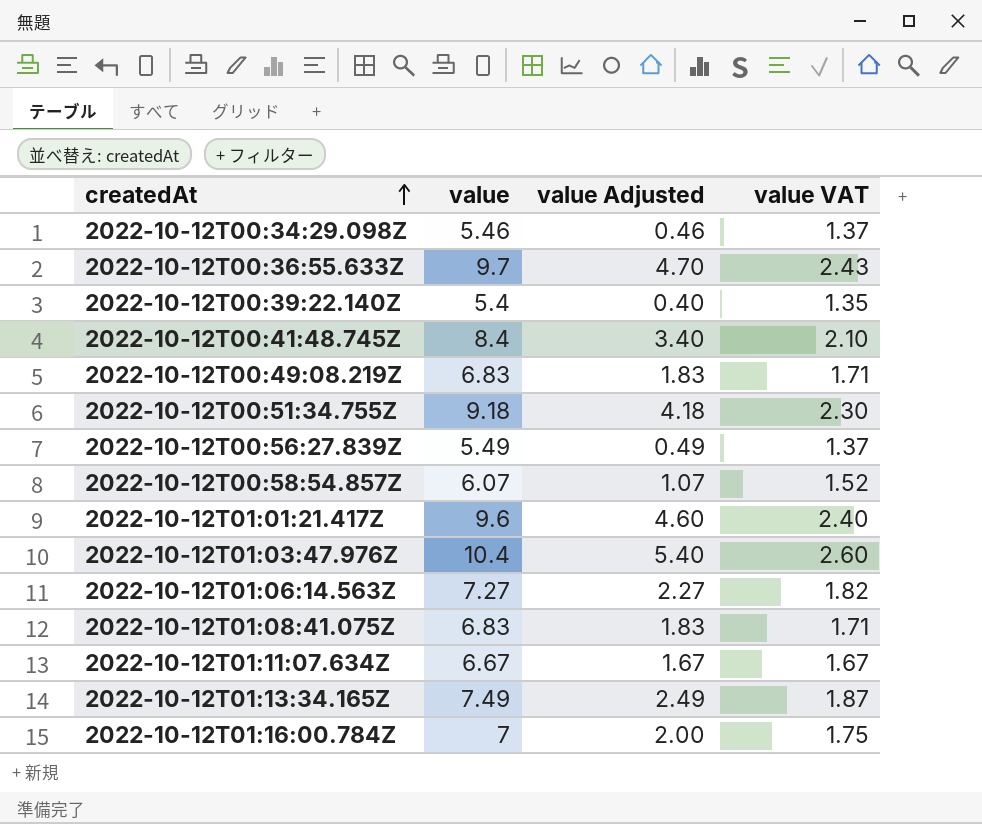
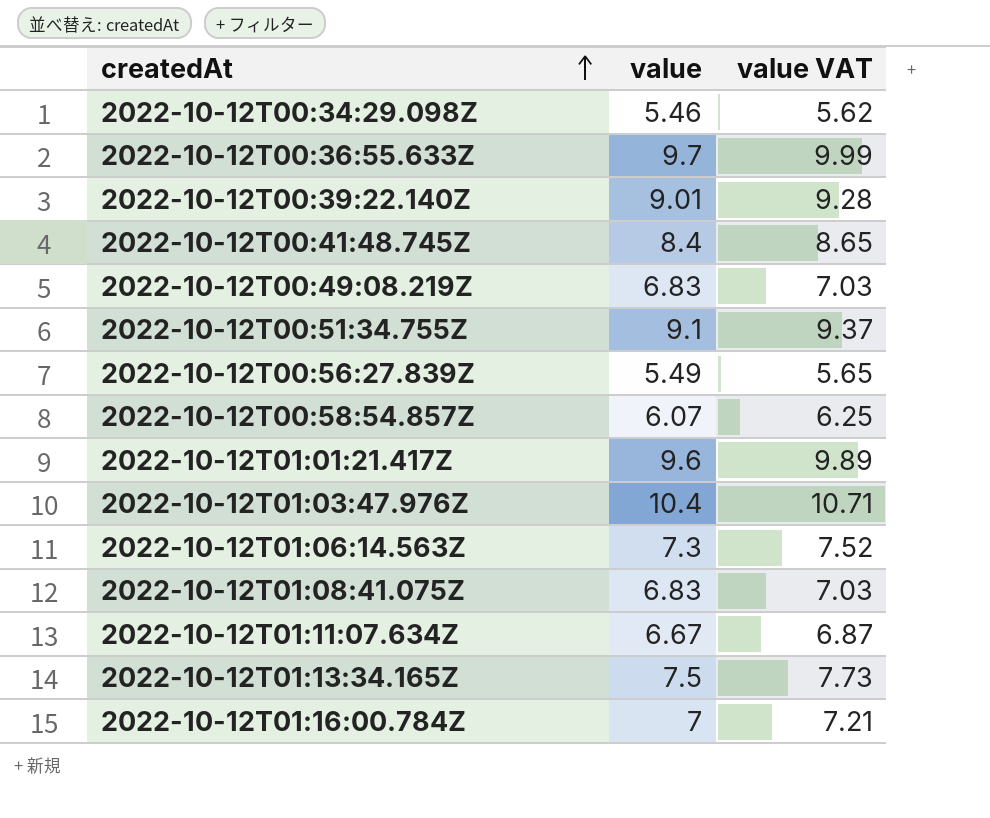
column value Adjusted | formula: [value] - 5 -> none
column value VAT | formula: [value] * 0.25 -> [value] * 1.03
2022-10-12T00:39:22.140Z | value: 5.4 -> 9.01
2022-10-12T00:51:34.755Z | value: 9.18 -> 9.1
2022-10-12T01:06:14.563Z | value: 7.27 -> 7.3
2022-10-12T01:13:34.165Z | value: 7.49 -> 7.5

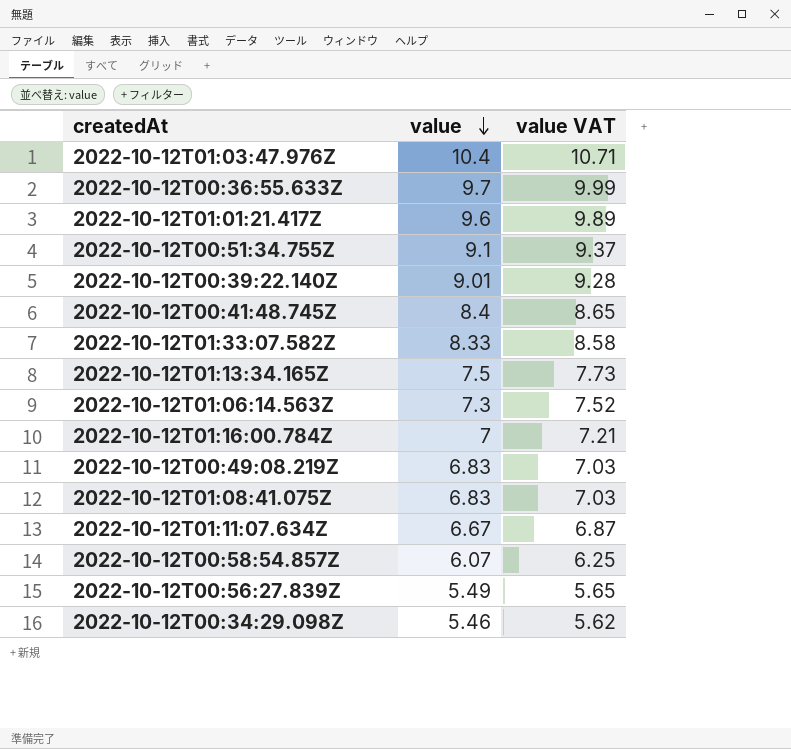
row order: createdAt ascending -> value descending
row 2022-10-12T01:33:07.582Z: none -> 8.33 | 8.58

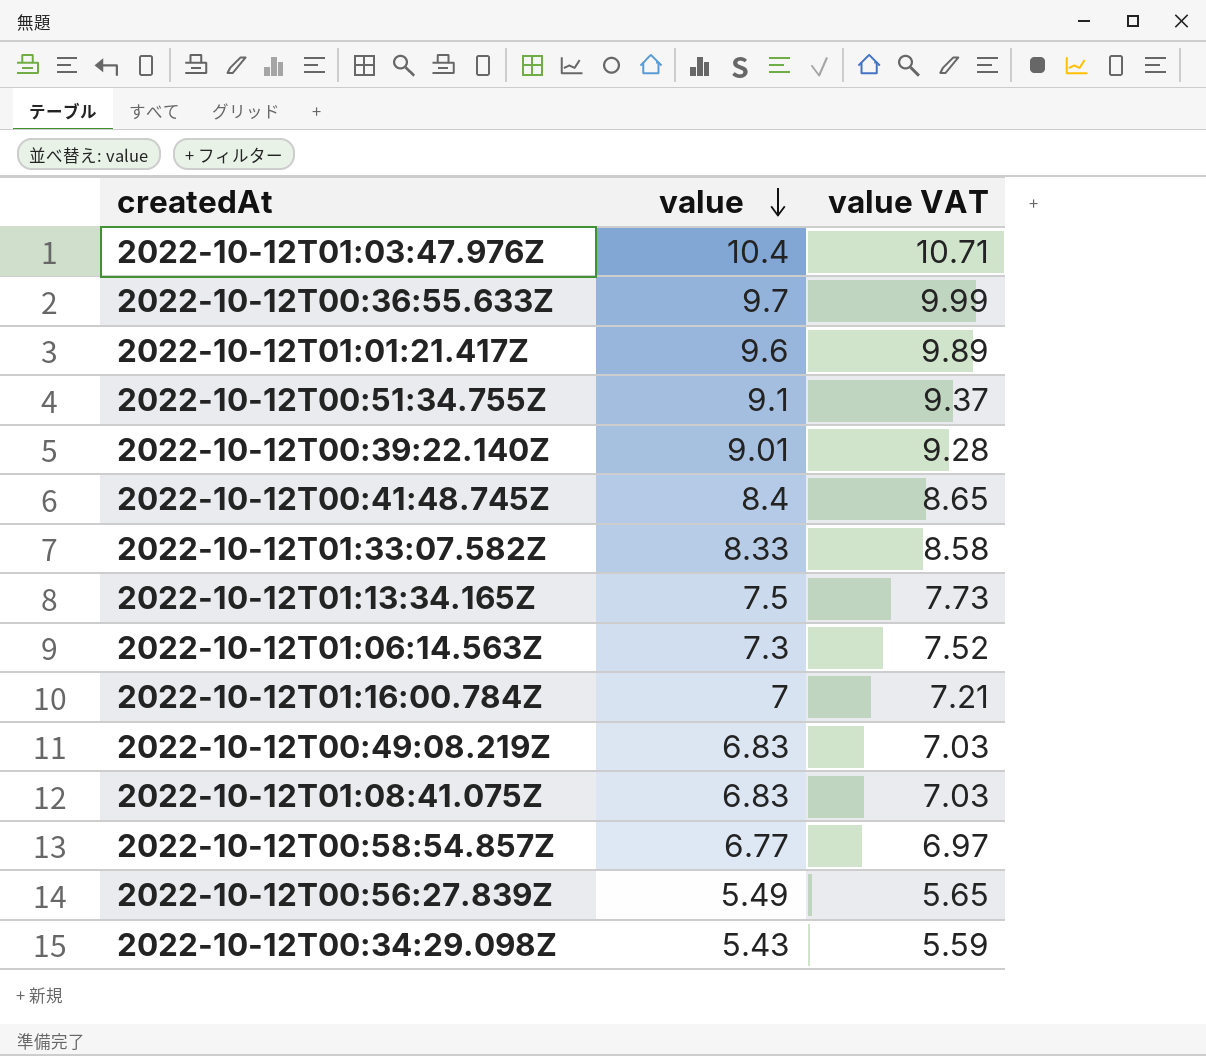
row 2022-10-12T01:11:07.634Z: 6.67 | 6.87 -> none
2022-10-12T00:58:54.857Z | value: 6.07 -> 6.77
2022-10-12T00:58:54.857Z | value VAT: 6.25 -> 6.97
2022-10-12T00:34:29.098Z | value: 5.46 -> 5.43
2022-10-12T00:34:29.098Z | value VAT: 5.62 -> 5.59

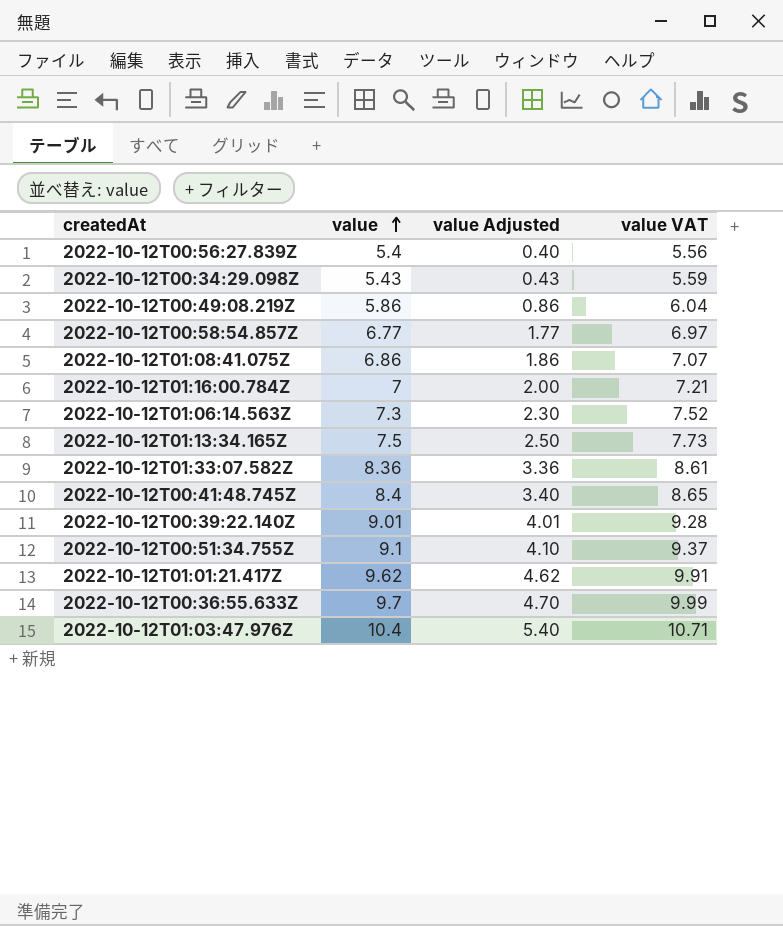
row order: value descending -> value ascending
column value Adjusted | formula: none -> [value] - 5
2022-10-12T00:56:27.839Z | value: 5.49 -> 5.4
2022-10-12T00:56:27.839Z | value VAT: 5.65 -> 5.56
2022-10-12T00:49:08.219Z | value: 6.83 -> 5.86
2022-10-12T00:49:08.219Z | value VAT: 7.03 -> 6.04
2022-10-12T01:08:41.075Z | value: 6.83 -> 6.86
2022-10-12T01:08:41.075Z | value VAT: 7.03 -> 7.07
2022-10-12T01:33:07.582Z | value: 8.33 -> 8.36
2022-10-12T01:33:07.582Z | value VAT: 8.58 -> 8.61
2022-10-12T01:01:21.417Z | value: 9.6 -> 9.62
2022-10-12T01:01:21.417Z | value VAT: 9.89 -> 9.91

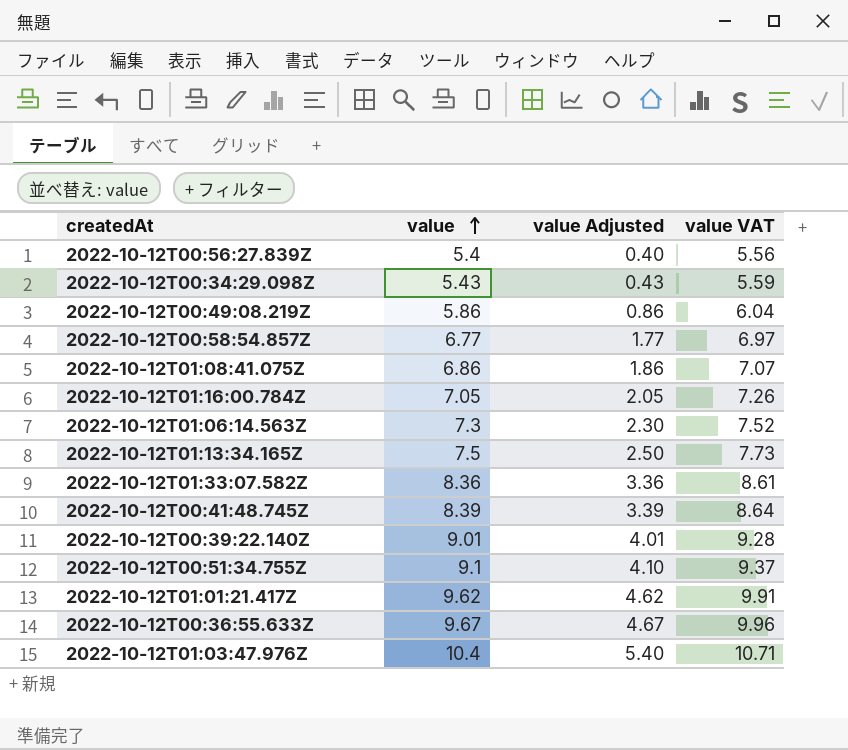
2022-10-12T01:16:00.784Z | value: 7 -> 7.05
2022-10-12T01:16:00.784Z | value Adjusted: 2.00 -> 2.05
2022-10-12T01:16:00.784Z | value VAT: 7.21 -> 7.26
2022-10-12T00:41:48.745Z | value: 8.4 -> 8.39
2022-10-12T00:41:48.745Z | value Adjusted: 3.40 -> 3.39
2022-10-12T00:41:48.745Z | value VAT: 8.65 -> 8.64
2022-10-12T00:36:55.633Z | value: 9.7 -> 9.67
2022-10-12T00:36:55.633Z | value Adjusted: 4.70 -> 4.67
2022-10-12T00:36:55.633Z | value VAT: 9.99 -> 9.96

